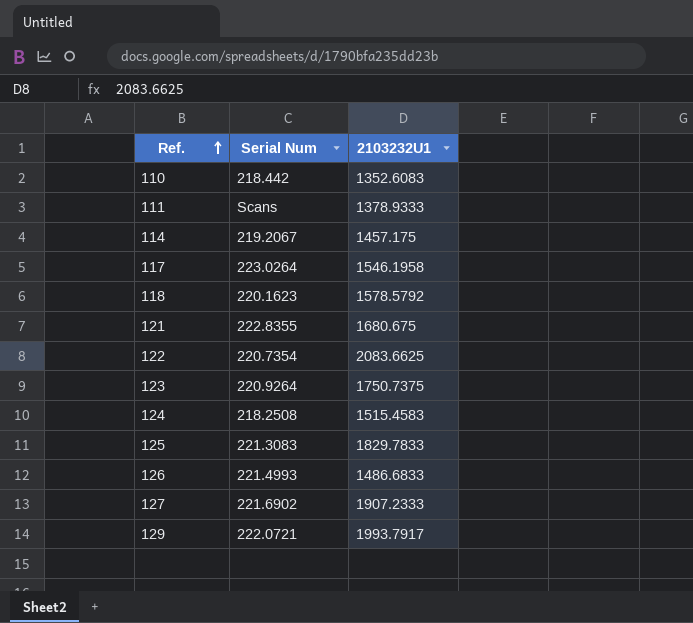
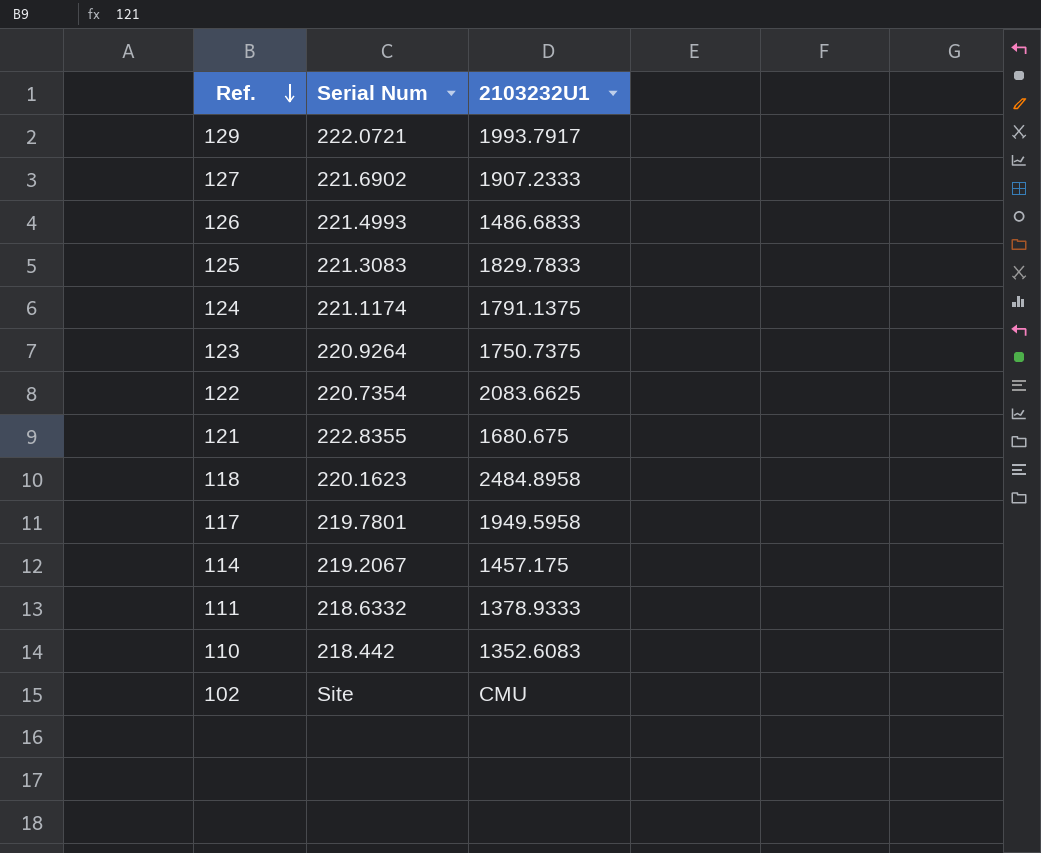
row order: Ref. ascending -> Ref. descending
124 | Serial Num: 218.2508 -> 221.1174
124 | 2103232U1: 1515.4583 -> 1791.1375
118 | 2103232U1: 1578.5792 -> 2484.8958
117 | Serial Num: 223.0264 -> 219.7801
117 | 2103232U1: 1546.1958 -> 1949.5958
111 | Serial Num: Scans -> 218.6332
row 102: none -> Site | CMU

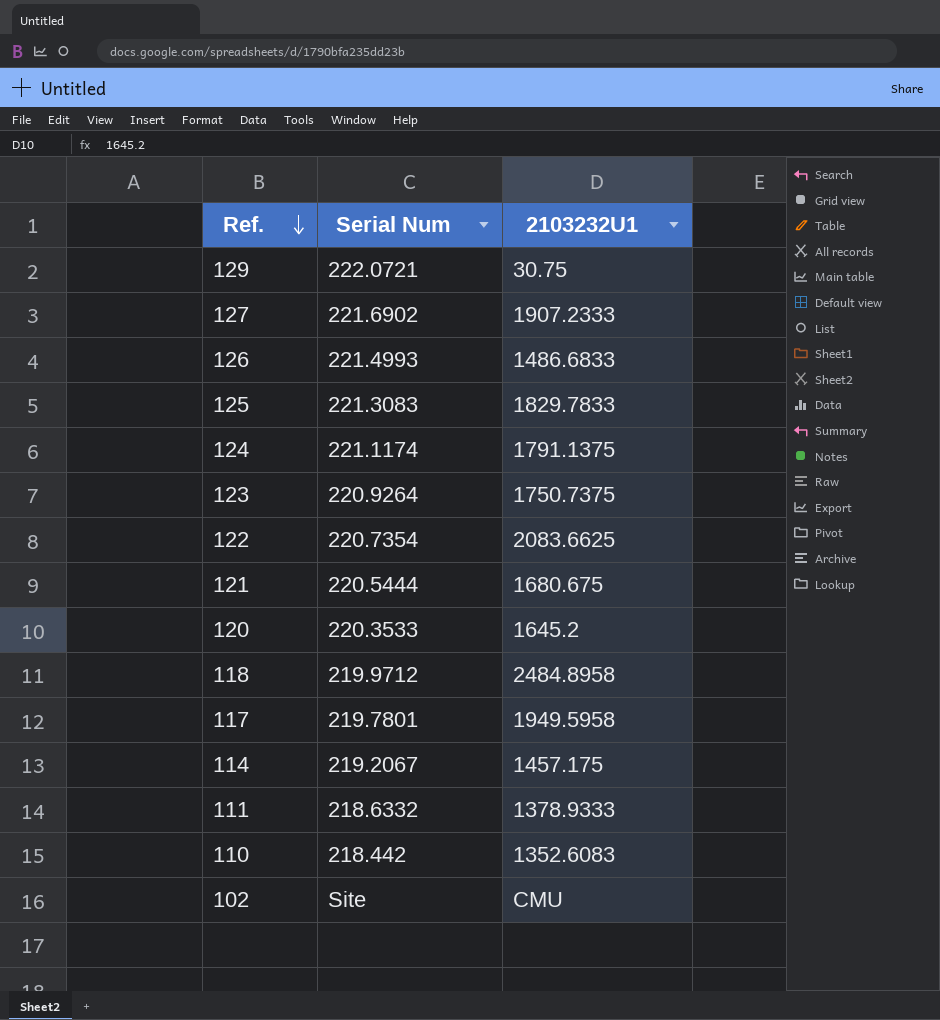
129 | 2103232U1: 1993.7917 -> 30.75
121 | Serial Num: 222.8355 -> 220.5444
row 120: none -> 220.3533 | 1645.2
118 | Serial Num: 220.1623 -> 219.9712

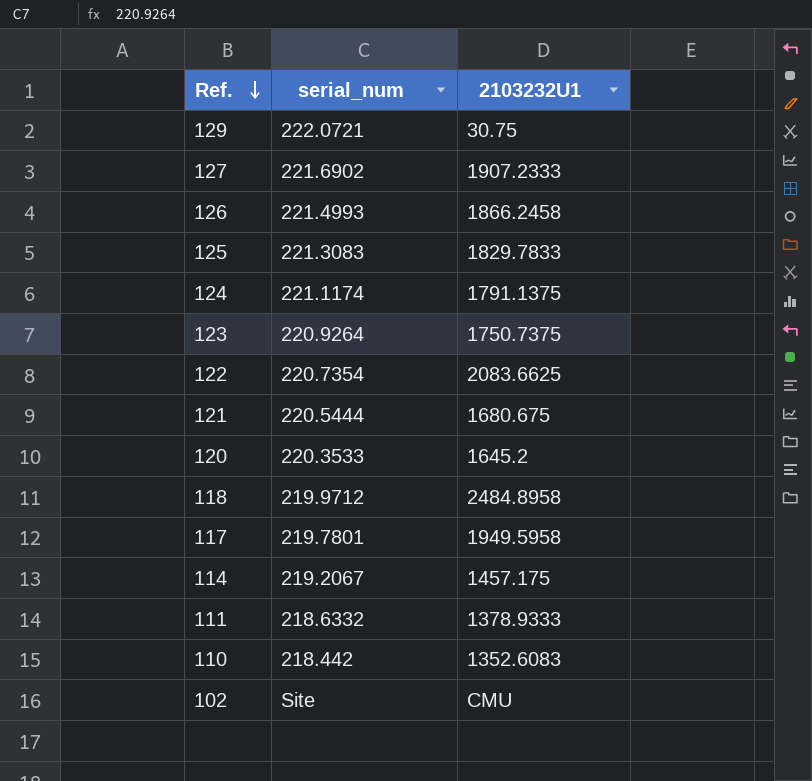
column name: Serial Num -> serial_num
126 | 2103232U1: 1486.6833 -> 1866.2458

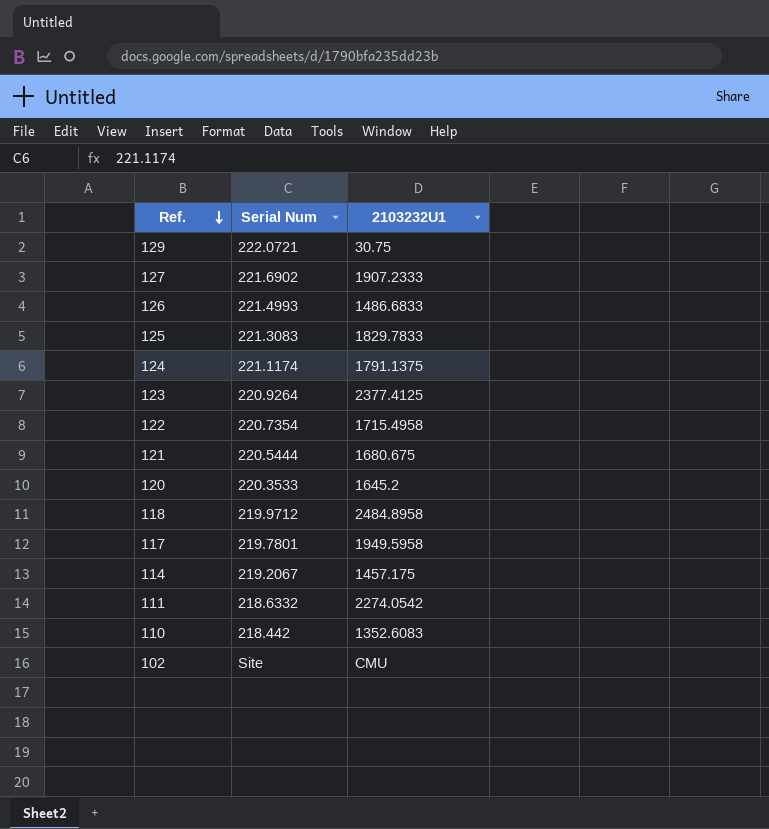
column name: serial_num -> Serial Num
126 | 2103232U1: 1866.2458 -> 1486.6833
123 | 2103232U1: 1750.7375 -> 2377.4125
122 | 2103232U1: 2083.6625 -> 1715.4958
111 | 2103232U1: 1378.9333 -> 2274.0542

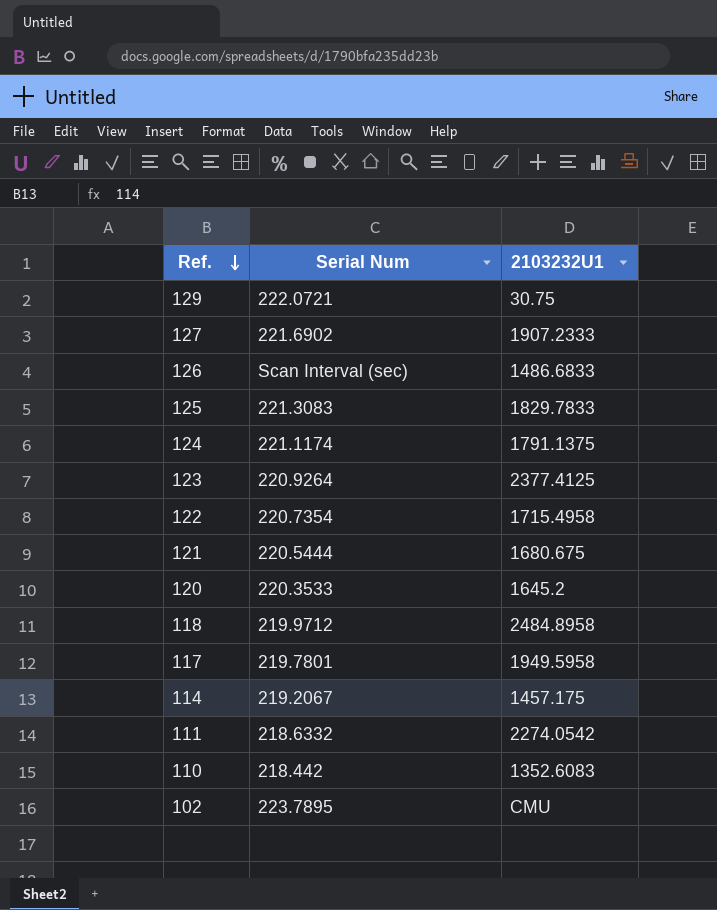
126 | Serial Num: 221.4993 -> Scan Interval (sec)
102 | Serial Num: Site -> 223.7895

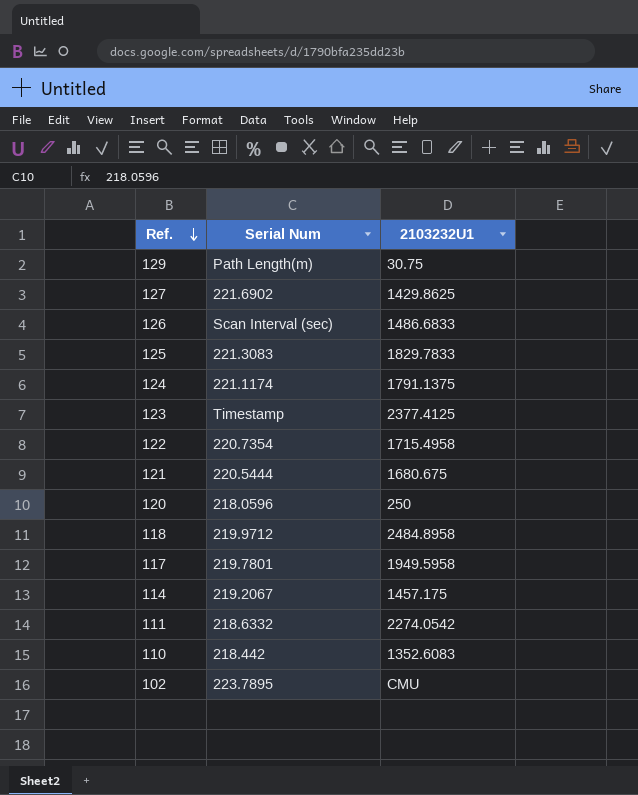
129 | Serial Num: 222.0721 -> Path Length(m)
127 | 2103232U1: 1907.2333 -> 1429.8625
123 | Serial Num: 220.9264 -> Timestamp
120 | Serial Num: 220.3533 -> 218.0596
120 | 2103232U1: 1645.2 -> 250

